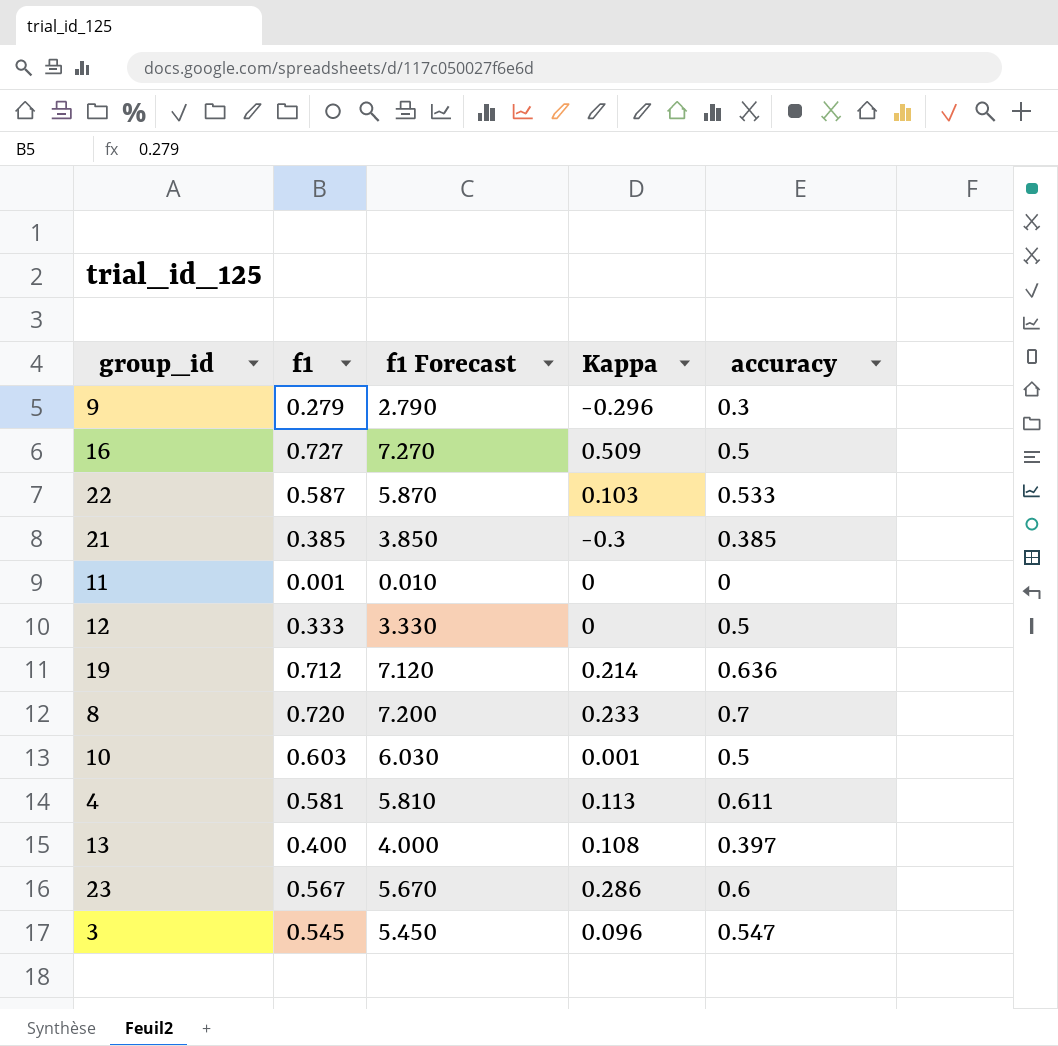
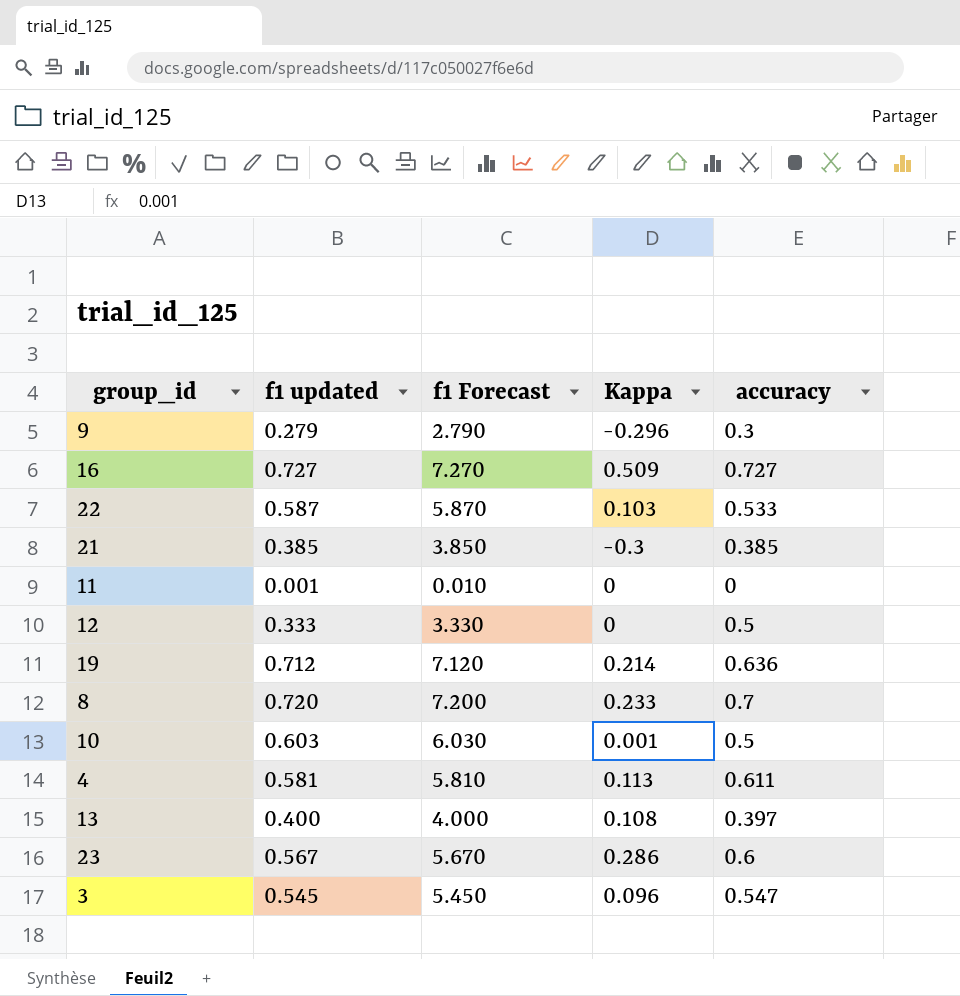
column name: f1 -> f1 updated
16 | accuracy: 0.5 -> 0.727

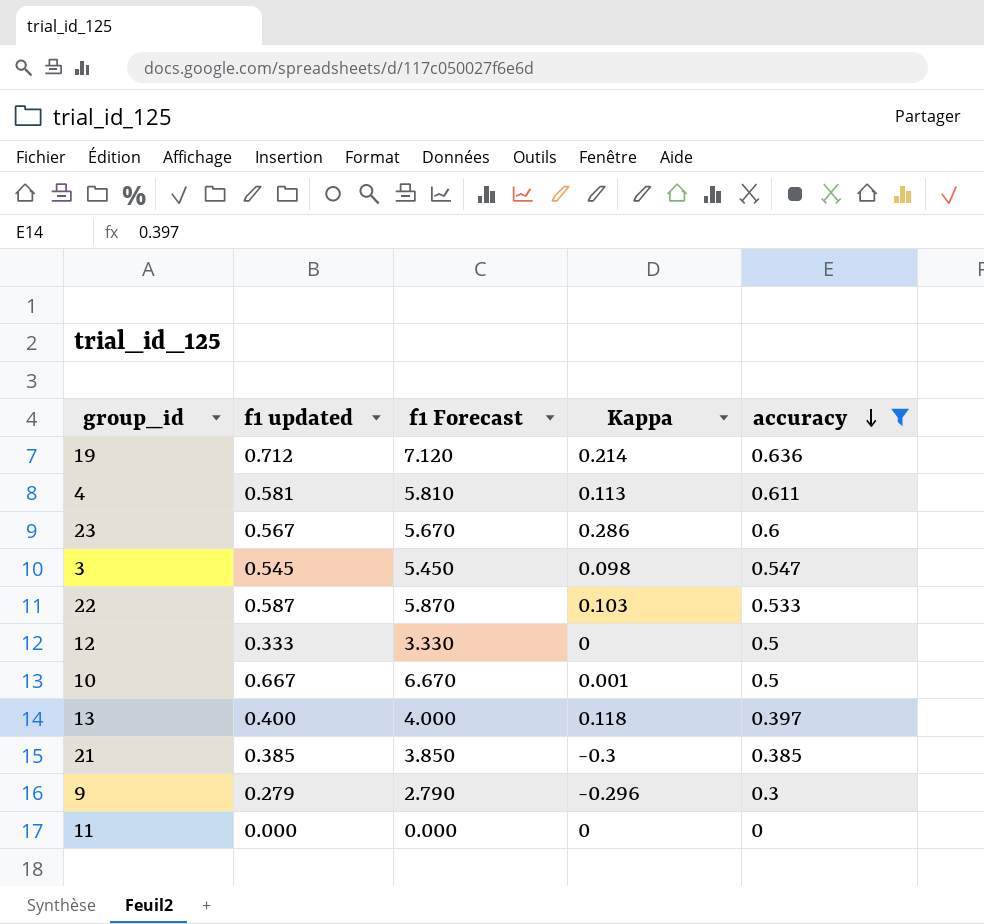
filter: none -> accuracy <= 0.636
row order: none -> accuracy descending
3 | Kappa: 0.096 -> 0.098
10 | f1 updated: 0.603 -> 0.667
10 | f1 Forecast: 6.030 -> 6.670
13 | Kappa: 0.108 -> 0.118
11 | f1 updated: 0.001 -> 0.000
11 | f1 Forecast: 0.010 -> 0.000

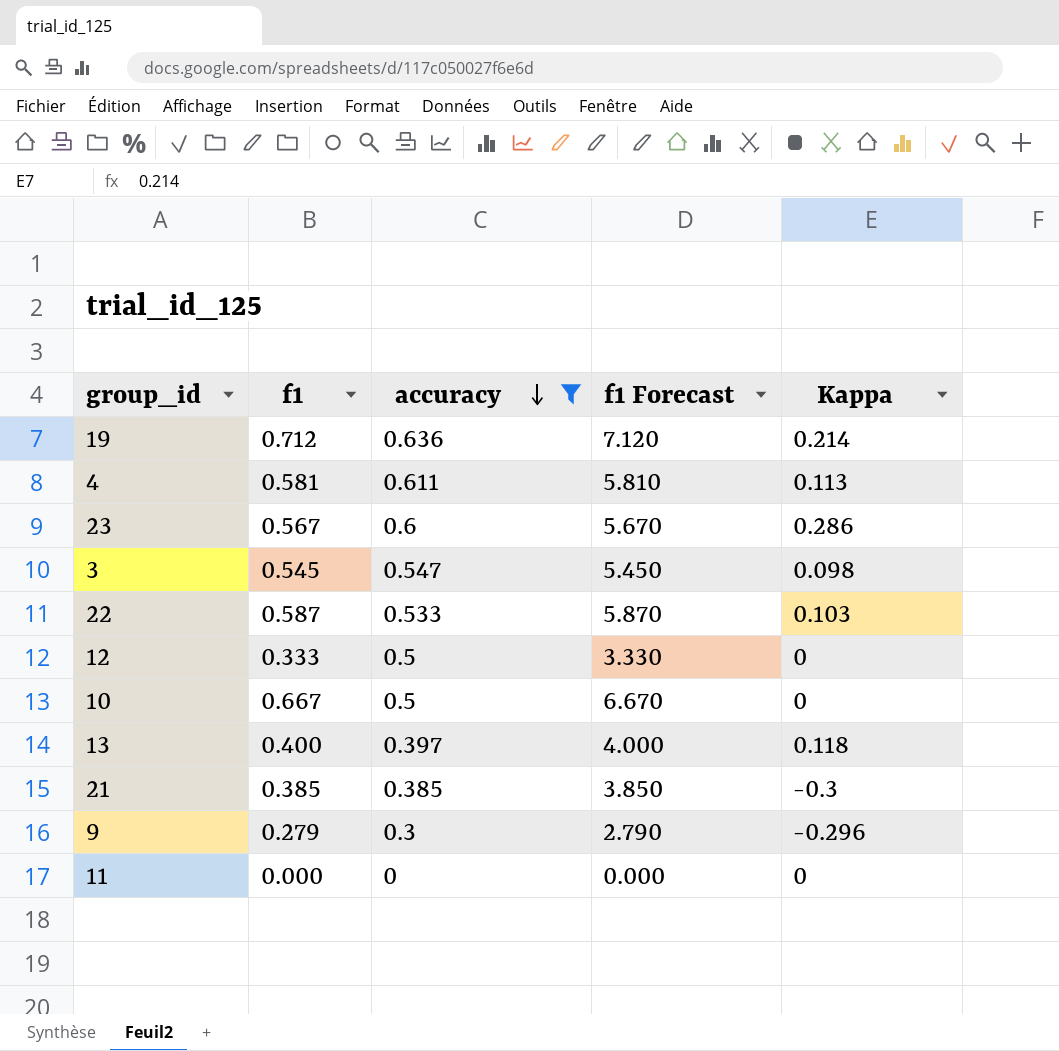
column name: f1 updated -> f1
column accuracy | position: 5 -> 3
10 | Kappa: 0.001 -> 0

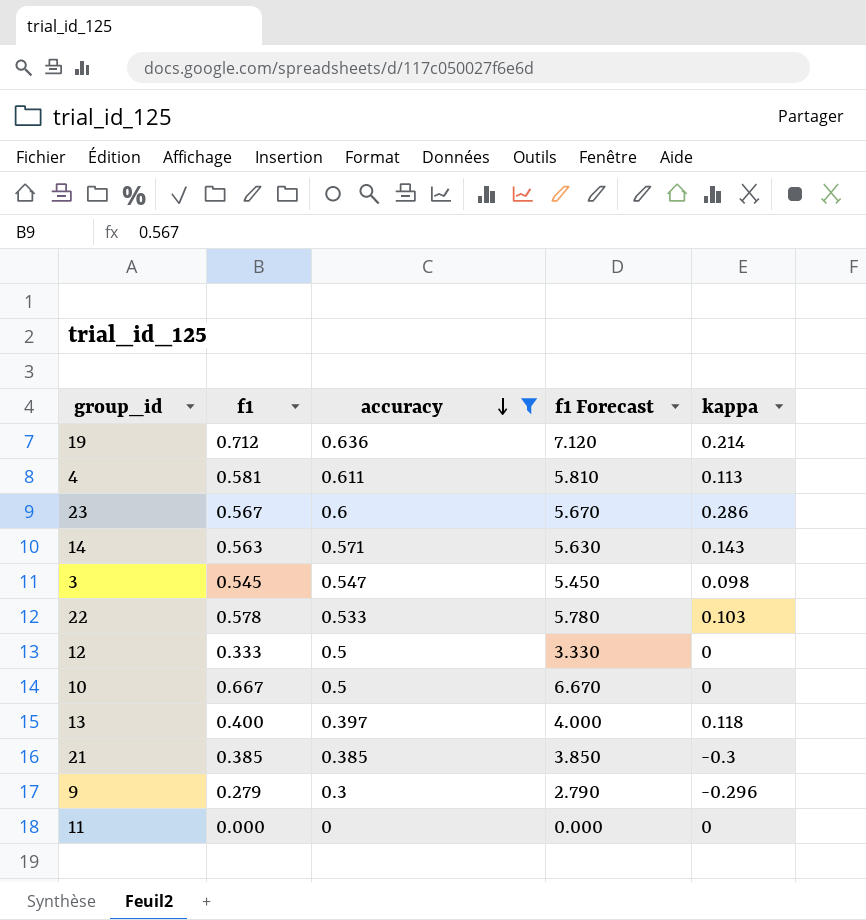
column name: Kappa -> kappa
row 14: none -> 0.563 | 0.571 | 5.630 | 0.143
22 | f1: 0.587 -> 0.578
22 | f1 Forecast: 5.870 -> 5.780

